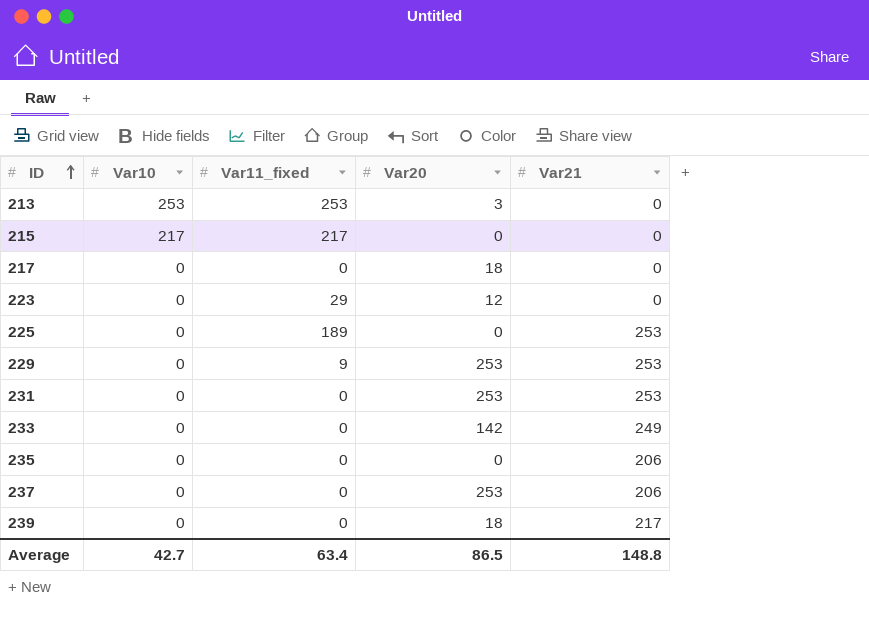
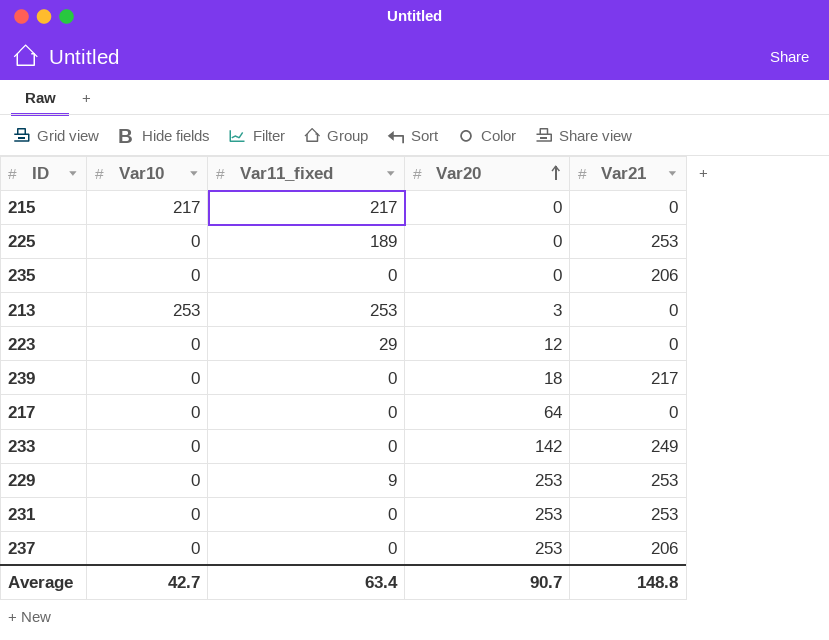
row order: ID ascending -> Var20 ascending
217 | Var20: 18 -> 64
Average | Var20: 86.5 -> 90.7

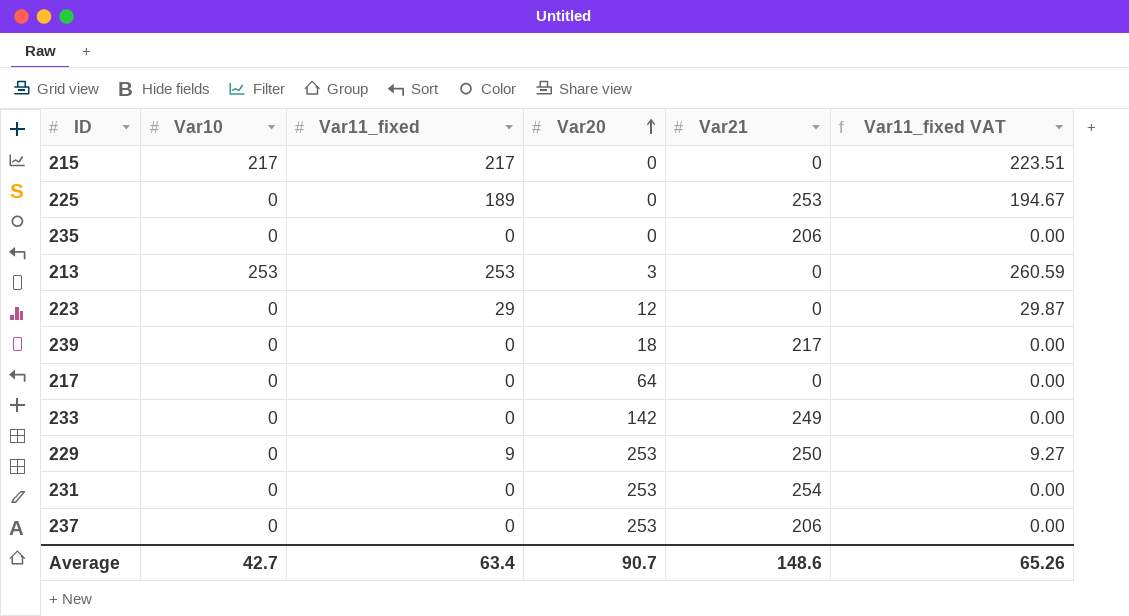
column Var11_fixed VAT | formula: none -> [Var11_fixed] * 1.03
229 | Var21: 253 -> 250
231 | Var21: 253 -> 254
Average | Var21: 148.8 -> 148.6

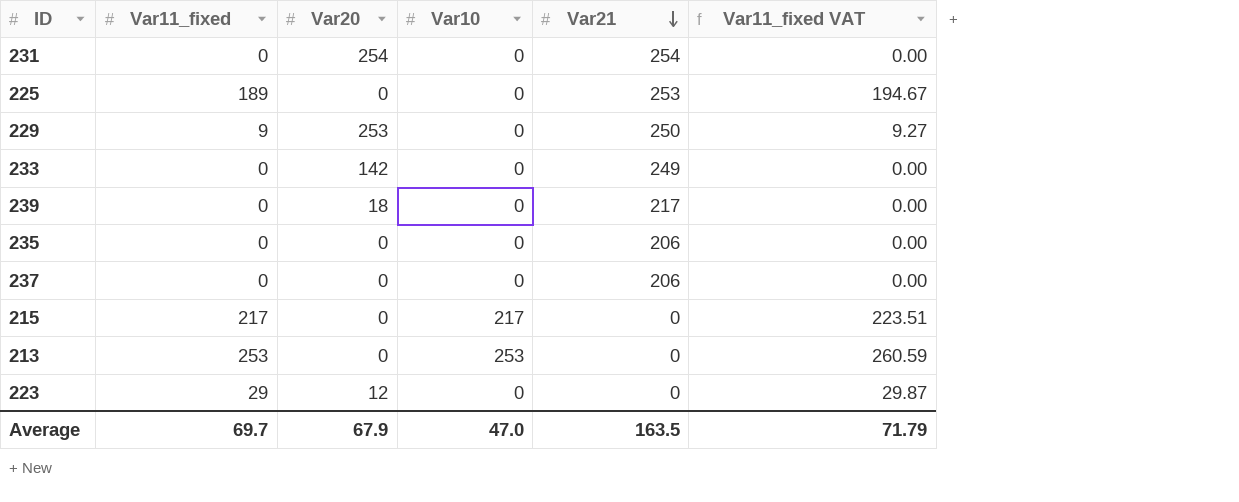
row order: Var20 ascending -> Var21 descending
column Var10 | position: 2 -> 4
row 217: 0 | 0 | 64 | 0 | 0.00 -> none
231 | Var20: 253 -> 254
237 | Var20: 253 -> 0
213 | Var20: 3 -> 0
Average | Var11_fixed: 63.4 -> 69.7
Average | Var20: 90.7 -> 67.9
Average | Var10: 42.7 -> 47.0
Average | Var21: 148.6 -> 163.5
Average | Var11_fixed VAT: 65.26 -> 71.79

